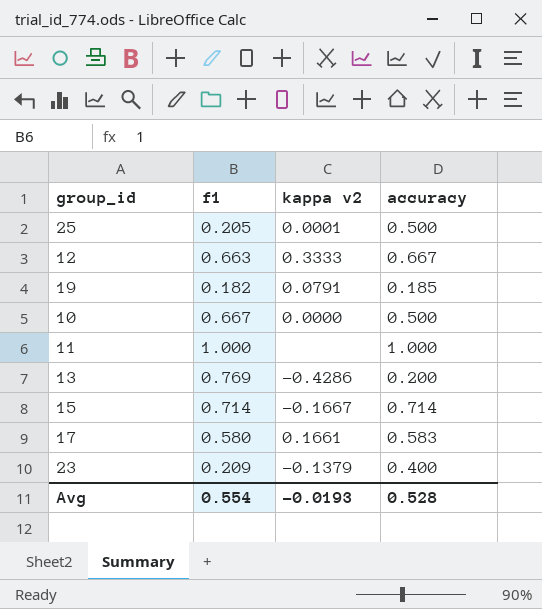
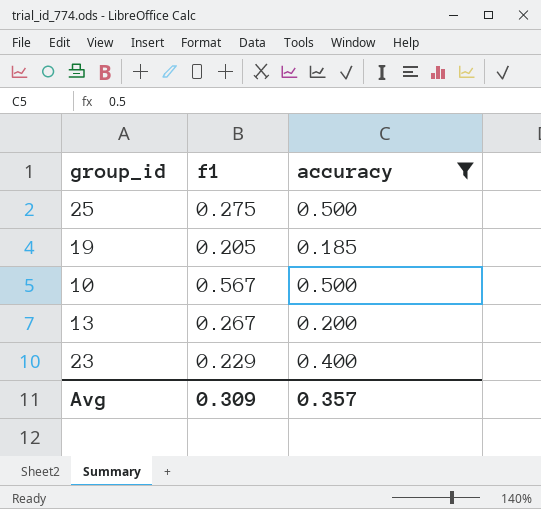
filter: none -> accuracy <= 0.500
column kappa v2 | position: 3 -> none
25 | f1: 0.205 -> 0.275
19 | f1: 0.182 -> 0.205
10 | f1: 0.667 -> 0.567
13 | f1: 0.769 -> 0.267
23 | f1: 0.209 -> 0.229
Avg | f1: 0.554 -> 0.309
Avg | accuracy: 0.528 -> 0.357

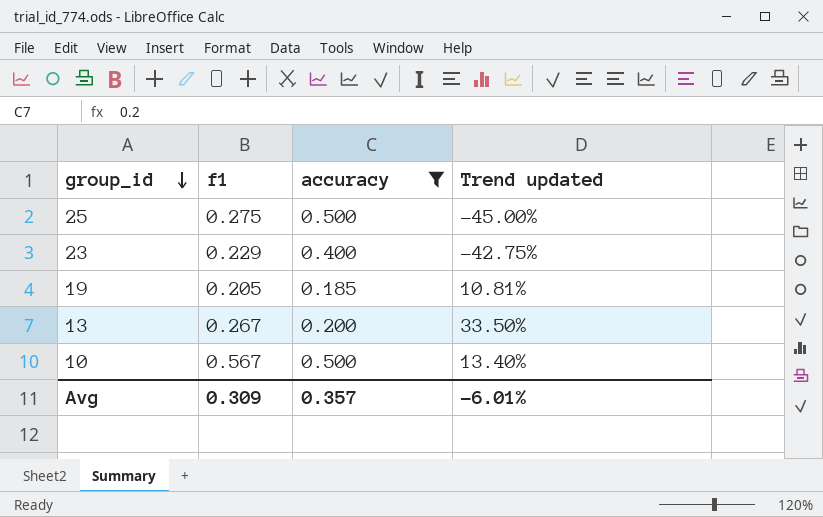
row order: none -> group_id descending
column Trend updated | formula: none -> ([f1] - [accuracy]) / [accuracy]

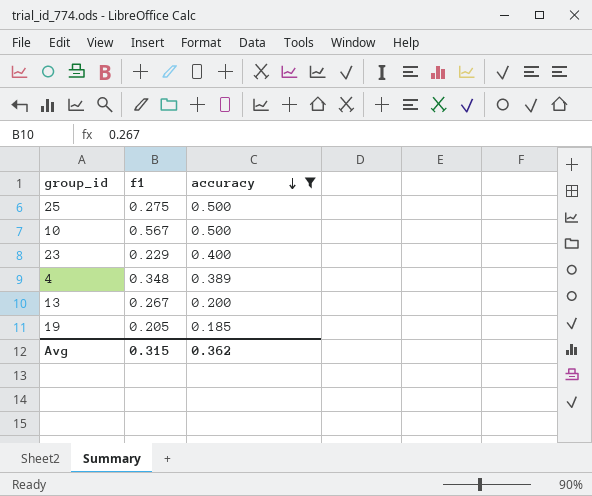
row order: group_id descending -> accuracy descending
column Trend updated | formula: ([f1] - [accuracy]) / [accuracy] -> none
row 4: none -> 0.348 | 0.389
Avg | f1: 0.309 -> 0.315
Avg | accuracy: 0.357 -> 0.362

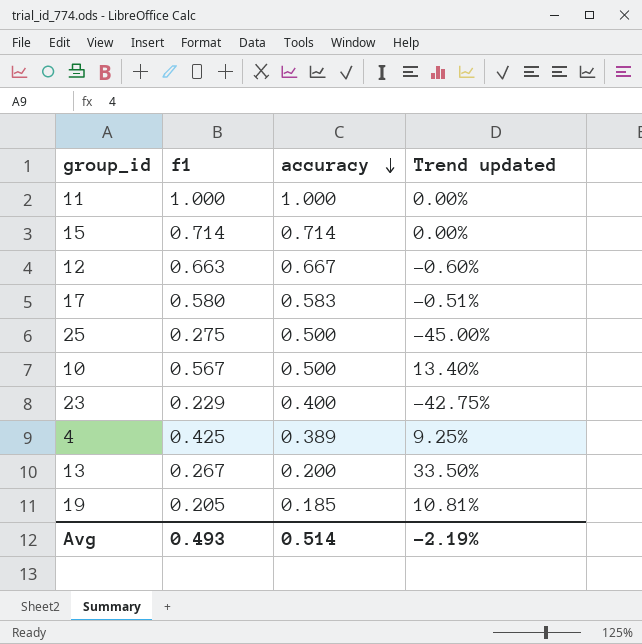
filter: accuracy <= 0.500 -> none
column Trend updated | formula: none -> ([f1] - [accuracy]) / [accuracy]
4 | f1: 0.348 -> 0.425
Avg | f1: 0.315 -> 0.493
Avg | accuracy: 0.362 -> 0.514

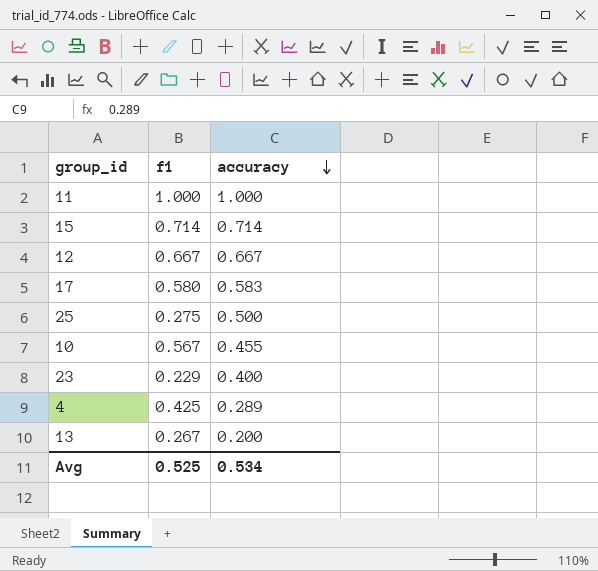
column Trend updated | formula: ([f1] - [accuracy]) / [accuracy] -> none
row 19: 0.205 | 0.185 | 10.81% -> none
12 | f1: 0.663 -> 0.667
10 | accuracy: 0.500 -> 0.455
4 | accuracy: 0.389 -> 0.289
Avg | f1: 0.493 -> 0.525
Avg | accuracy: 0.514 -> 0.534

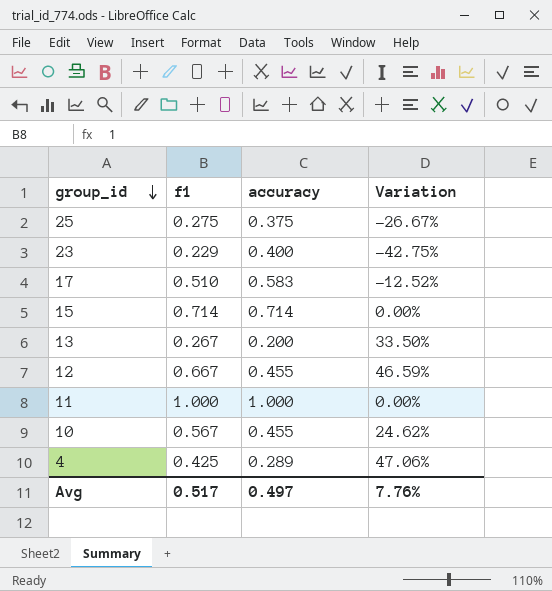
row order: accuracy descending -> group_id descending
column Variation | formula: none -> ([f1] - [accuracy]) / [accuracy]
25 | accuracy: 0.500 -> 0.375
17 | f1: 0.580 -> 0.510
12 | accuracy: 0.667 -> 0.455
Avg | f1: 0.525 -> 0.517
Avg | accuracy: 0.534 -> 0.497

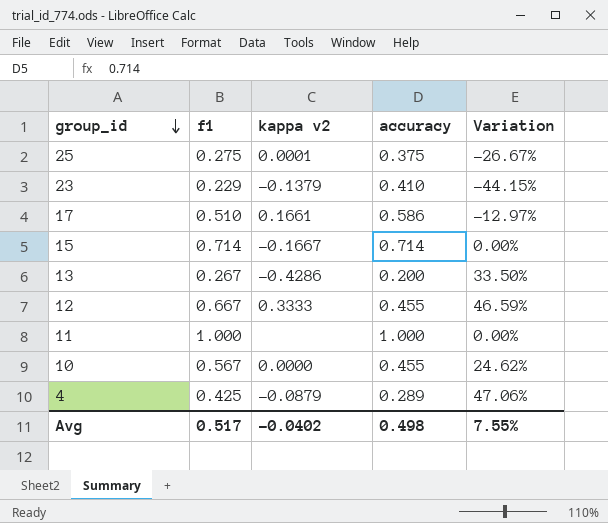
column kappa v2 | position: none -> 3
23 | accuracy: 0.400 -> 0.410
23 | Variation: -42.75% -> -44.15%
17 | accuracy: 0.583 -> 0.586
17 | Variation: -12.52% -> -12.97%
Avg | accuracy: 0.497 -> 0.498
Avg | Variation: 7.76% -> 7.55%

